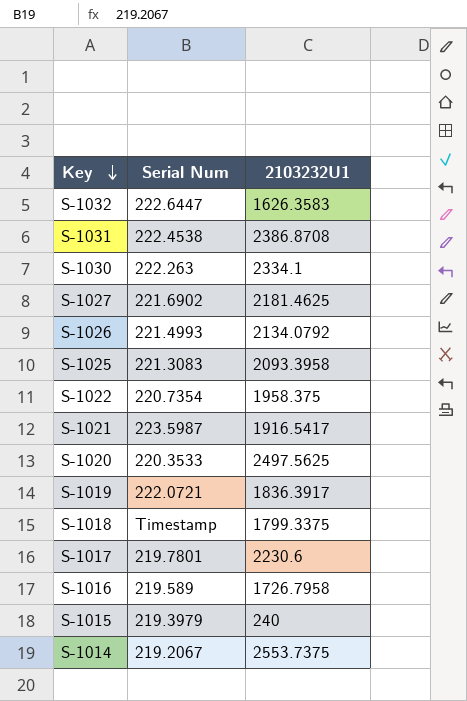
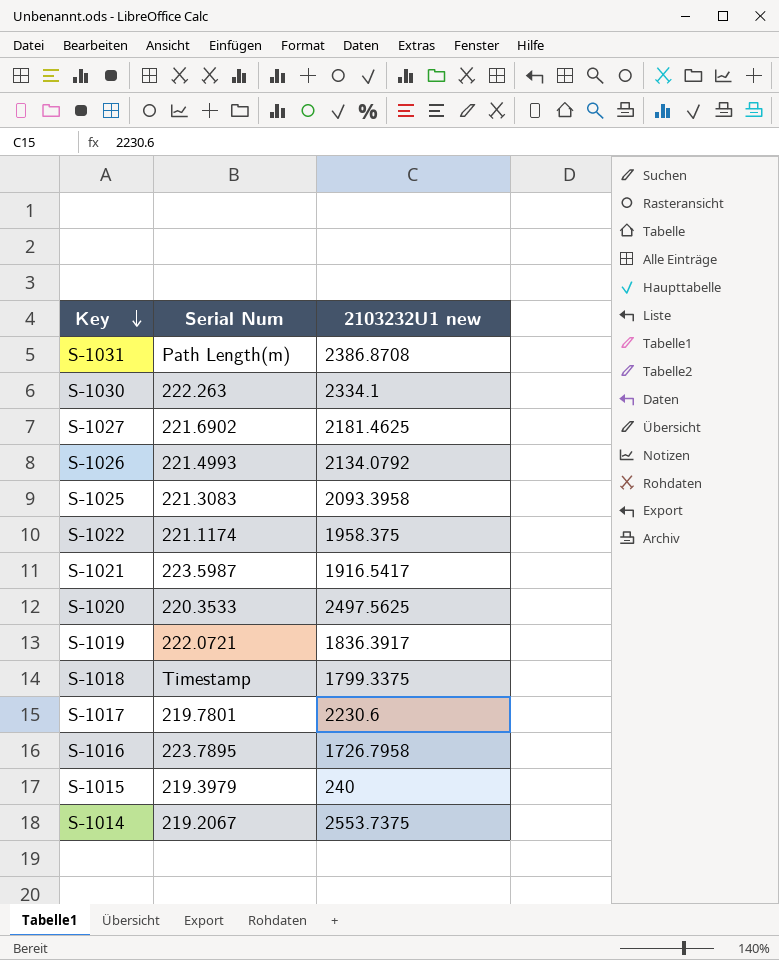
column name: 2103232U1 -> 2103232U1 new
row S-1032: 222.6447 | 1626.3583 -> none
S-1031 | Serial Num: 222.4538 -> Path Length(m)
S-1022 | Serial Num: 220.7354 -> 221.1174
S-1016 | Serial Num: 219.589 -> 223.7895

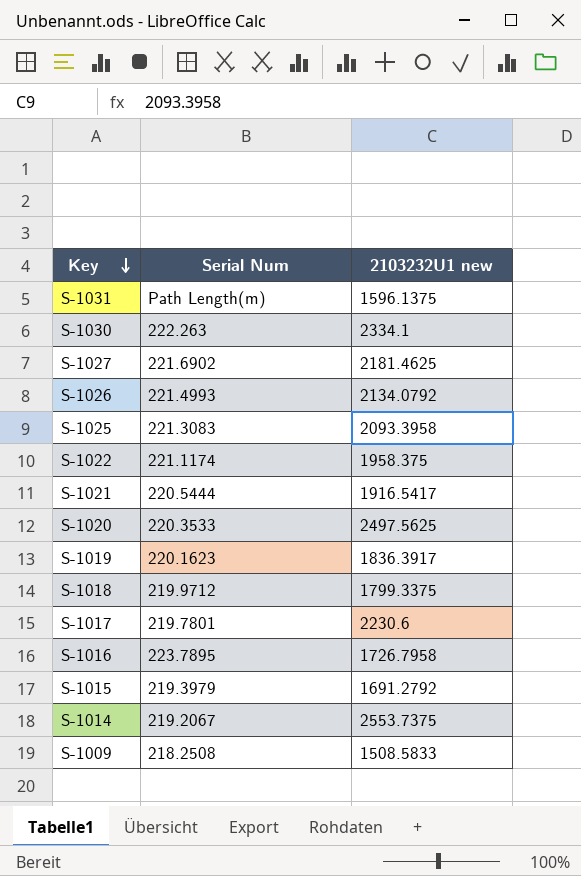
S-1031 | 2103232U1 new: 2386.8708 -> 1596.1375
S-1021 | Serial Num: 223.5987 -> 220.5444
S-1019 | Serial Num: 222.0721 -> 220.1623
S-1018 | Serial Num: Timestamp -> 219.9712
S-1015 | 2103232U1 new: 240 -> 1691.2792
row S-1009: none -> 218.2508 | 1508.5833

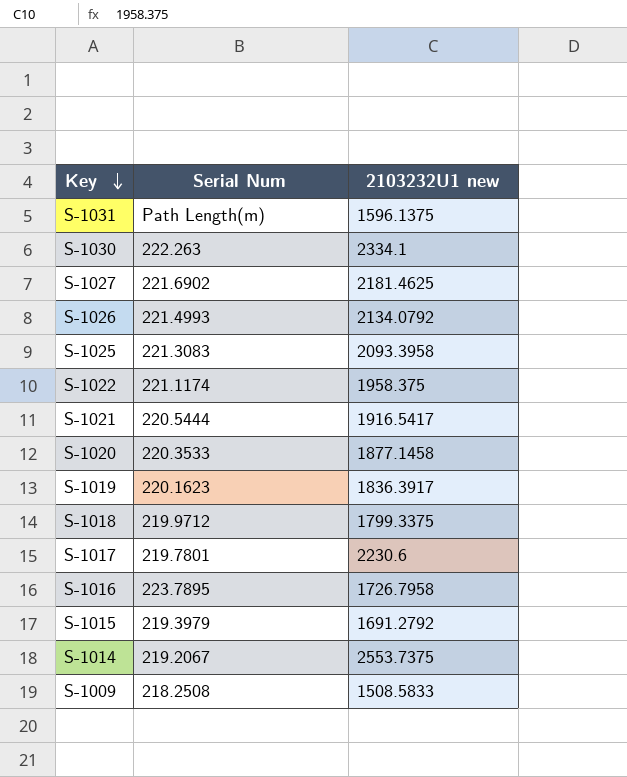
S-1020 | 2103232U1 new: 2497.5625 -> 1877.1458

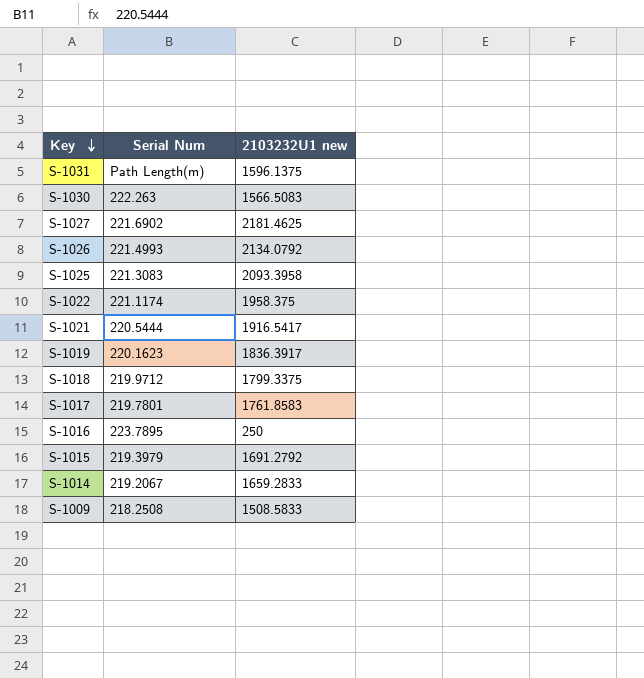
row S-1020: 220.3533 | 1877.1458 -> none
S-1030 | 2103232U1 new: 2334.1 -> 1566.5083
S-1017 | 2103232U1 new: 2230.6 -> 1761.8583
S-1016 | 2103232U1 new: 1726.7958 -> 250
S-1014 | 2103232U1 new: 2553.7375 -> 1659.2833

